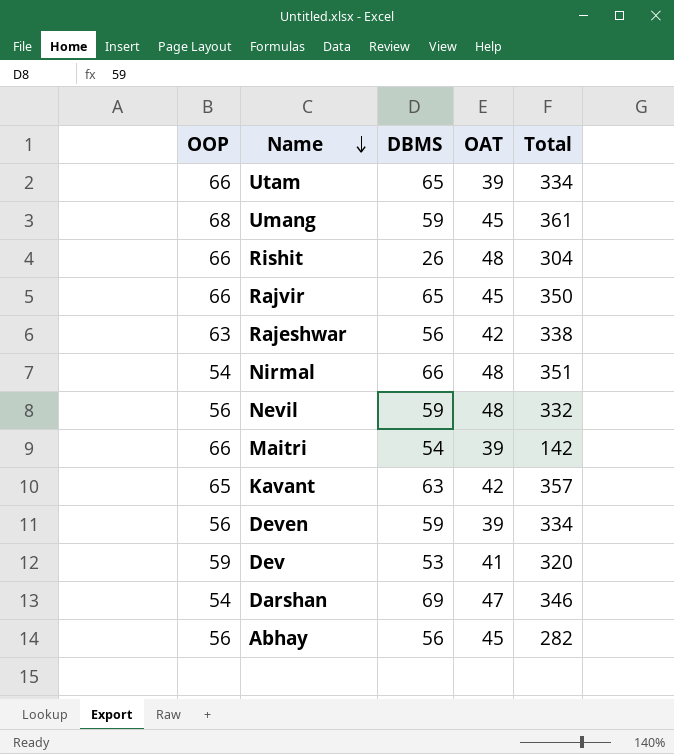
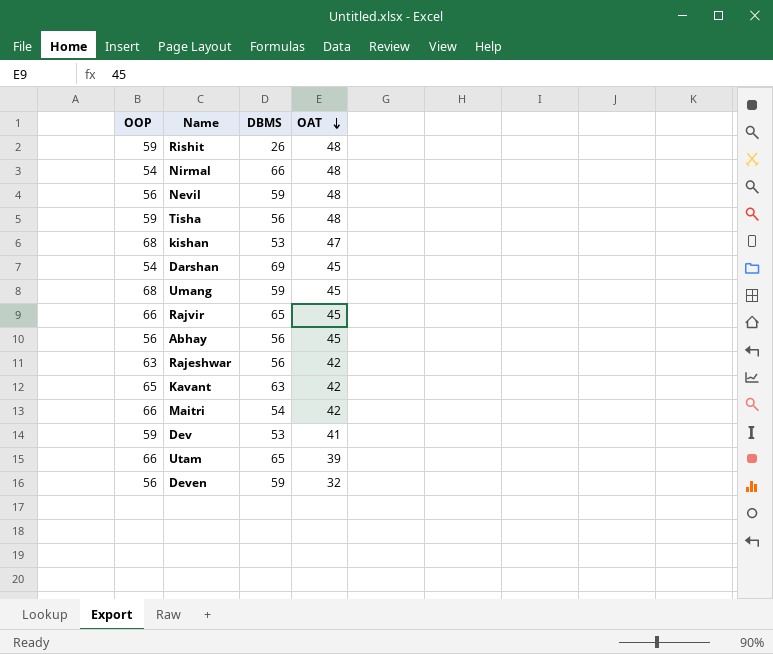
row order: Name descending -> OAT descending
column Total | position: 5 -> none
Rishit | OOP: 66 -> 59
row Tisha: none -> 59 | 56 | 48
row kishan: none -> 68 | 53 | 47
Darshan | OAT: 47 -> 45
Maitri | OAT: 39 -> 42
Deven | OAT: 39 -> 32

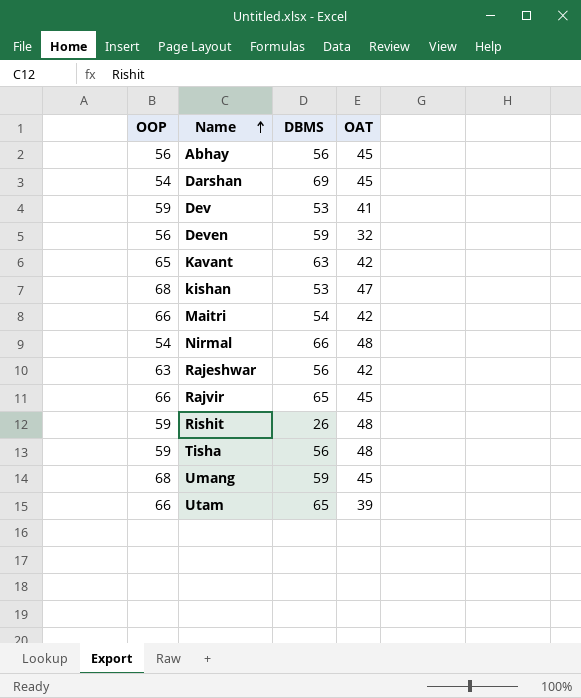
row order: OAT descending -> Name ascending
row Nevil: 56 | 59 | 48 -> none

